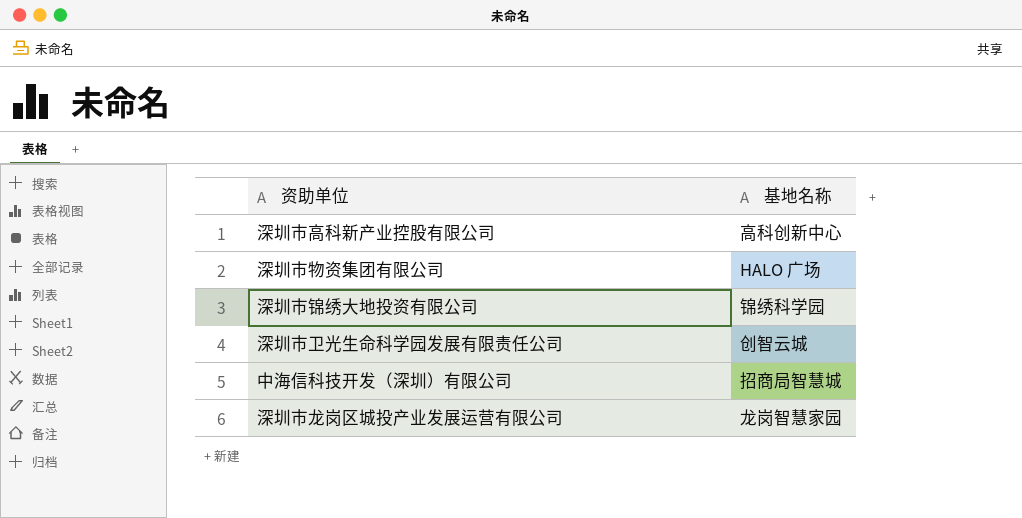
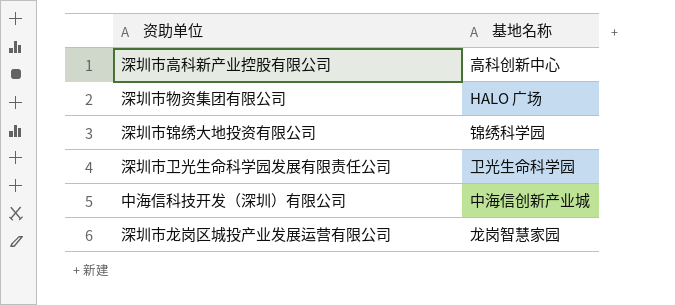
深圳市卫光生命科学园发展有限责任公司 | 基地名称: 创智云城 -> 卫光生命科学园
中海信科技开发（深圳）有限公司 | 基地名称: 招商局智慧城 -> 中海信创新产业城

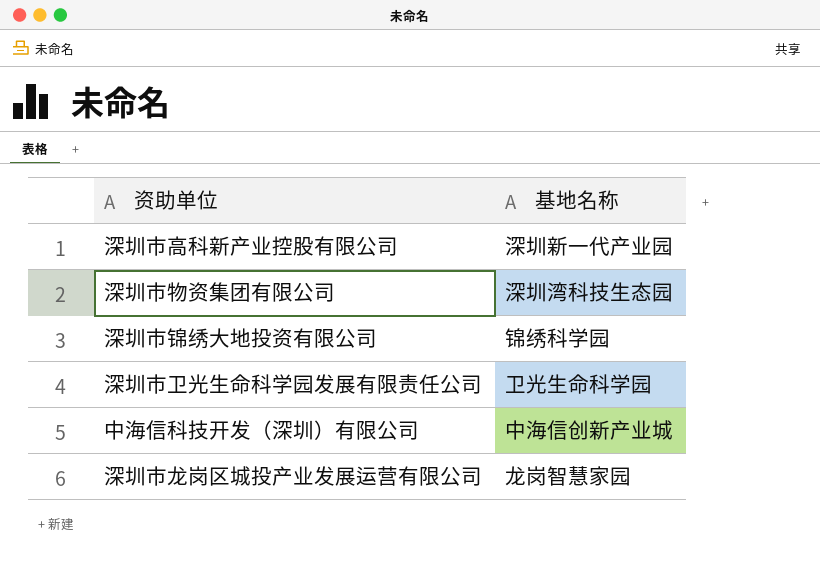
深圳市高科新产业控股有限公司 | 基地名称: 高科创新中心 -> 深圳新一代产业园
深圳市物资集团有限公司 | 基地名称: HALO 广场 -> 深圳湾科技生态园

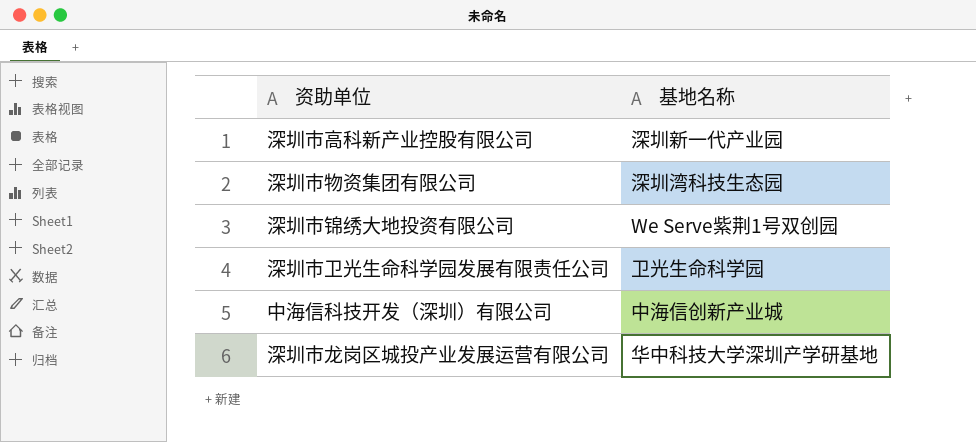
深圳市锦绣大地投资有限公司 | 基地名称: 锦绣科学园 -> We Serve紫荆1号双创园
深圳市龙岗区城投产业发展运营有限公司 | 基地名称: 龙岗智慧家园 -> 华中科技大学深圳产学研基地

